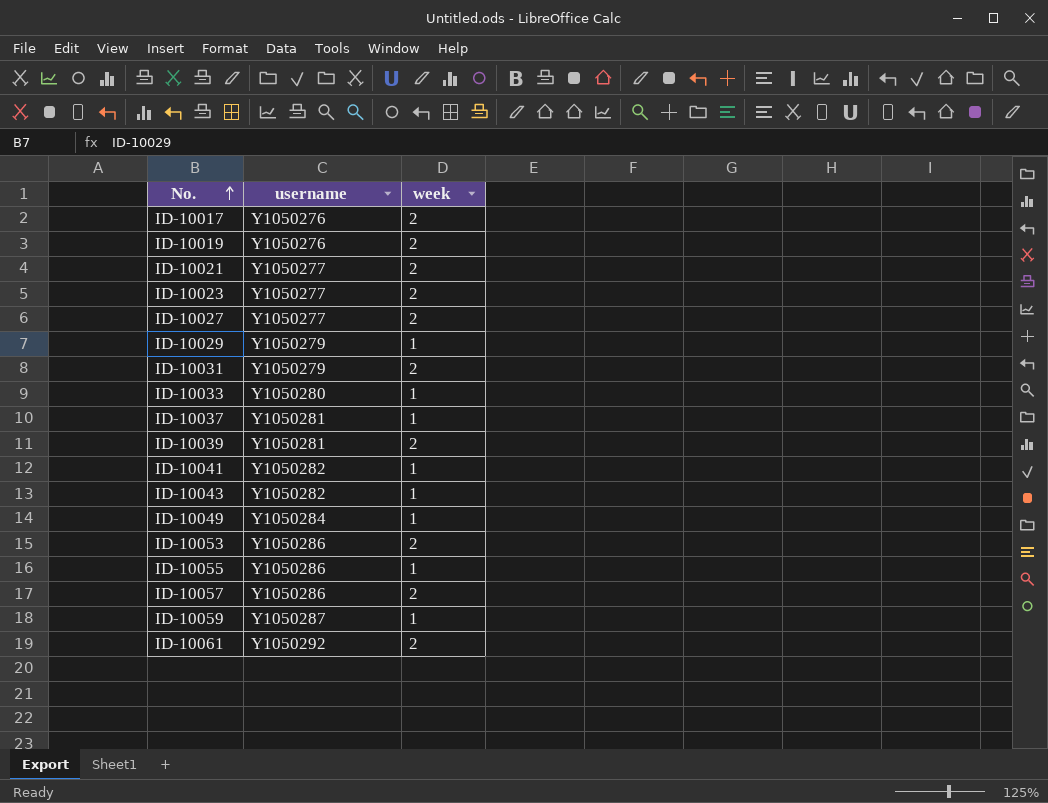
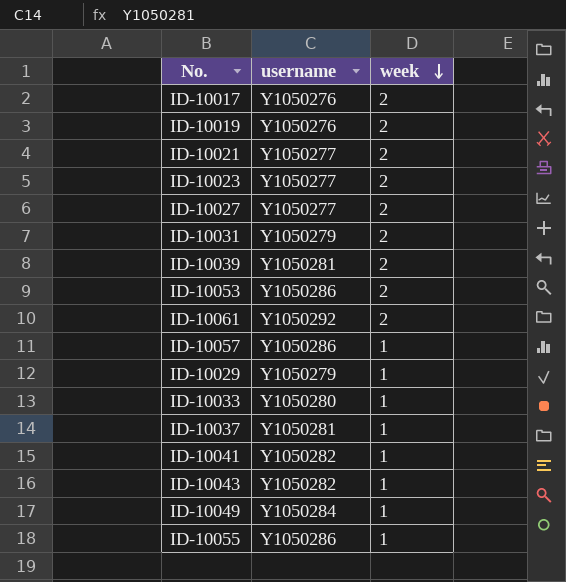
row order: No. ascending -> week descending
row ID-10059: Y1050287 | 1 -> none
ID-10057 | week: 2 -> 1

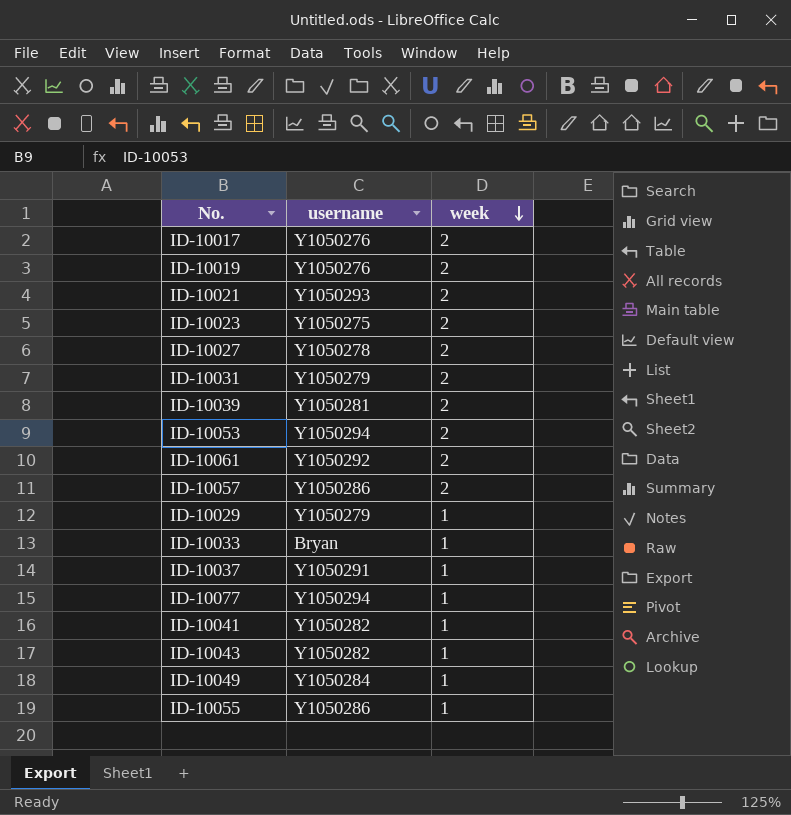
ID-10021 | username: Y1050277 -> Y1050293
ID-10023 | username: Y1050277 -> Y1050275
ID-10027 | username: Y1050277 -> Y1050278
ID-10053 | username: Y1050286 -> Y1050294
ID-10057 | week: 1 -> 2
ID-10033 | username: Y1050280 -> Bryan
ID-10037 | username: Y1050281 -> Y1050291
row ID-10077: none -> Y1050294 | 1

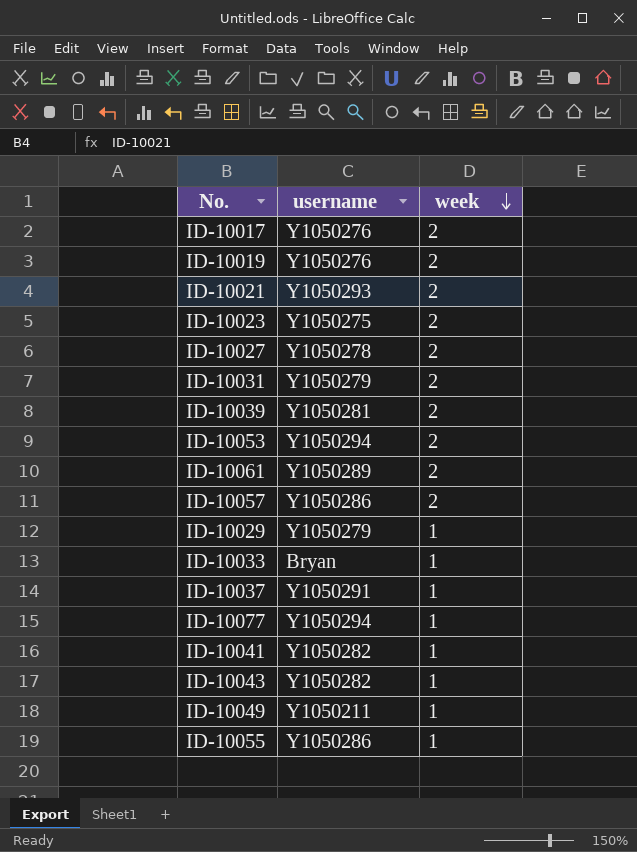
ID-10061 | username: Y1050292 -> Y1050289
ID-10049 | username: Y1050284 -> Y1050211

